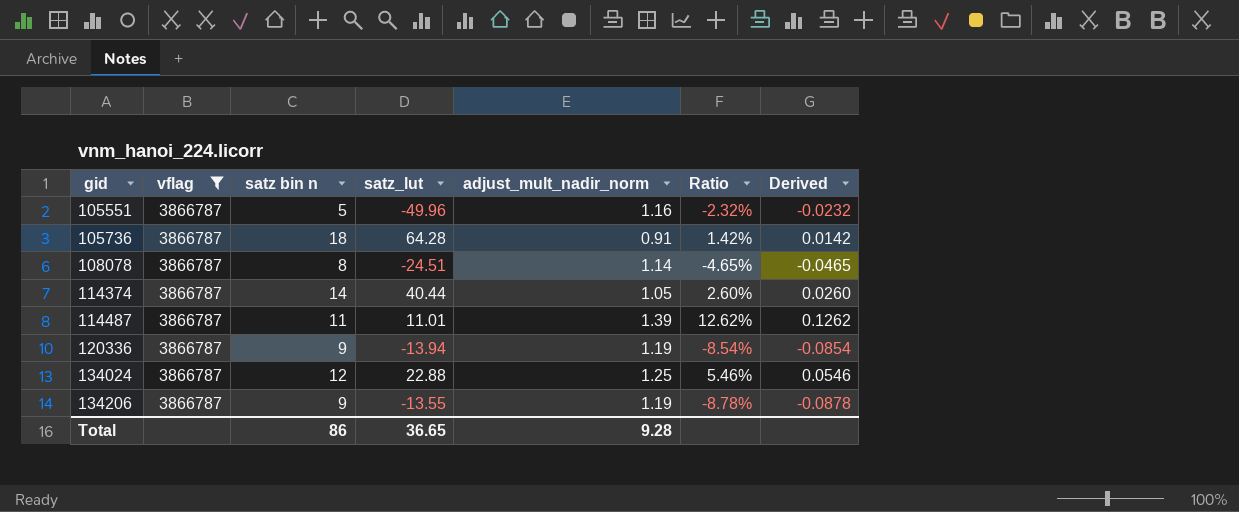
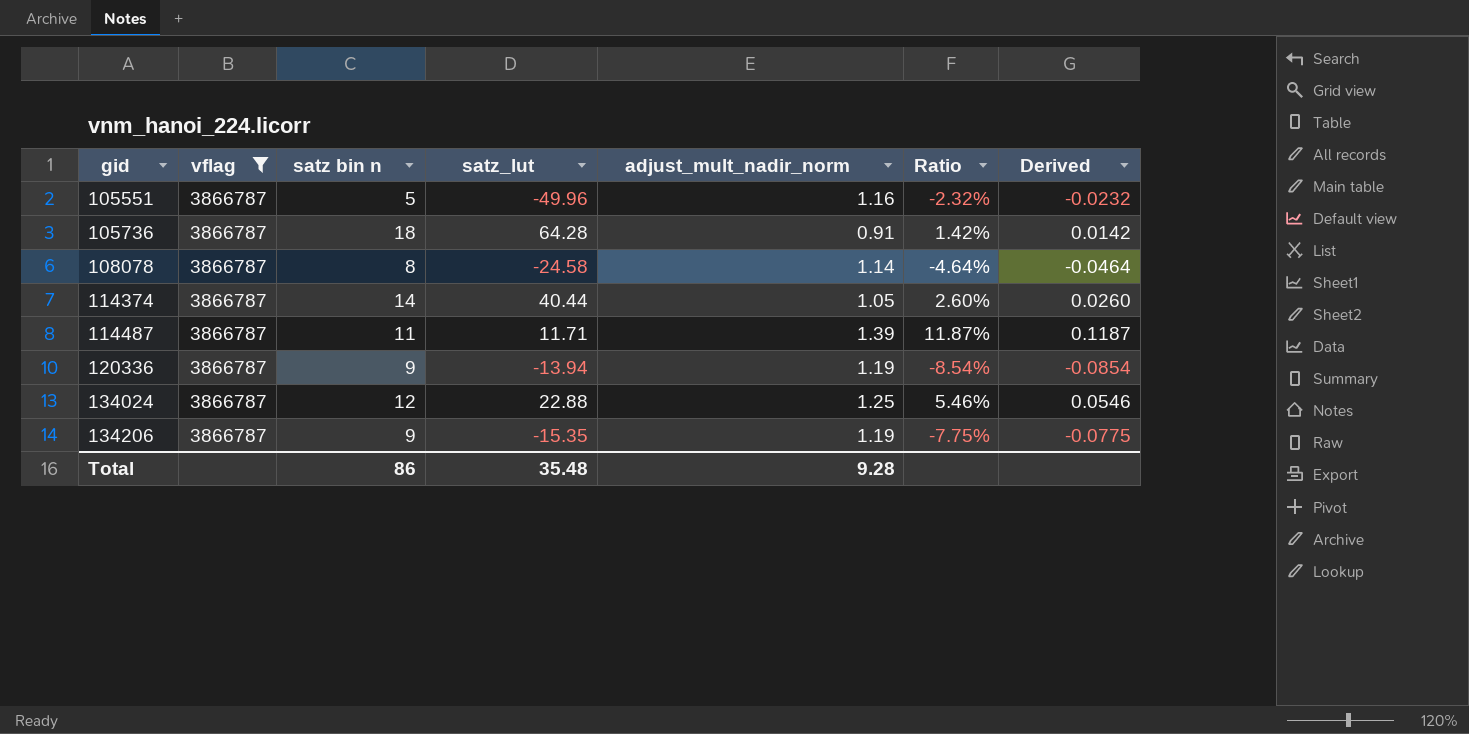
108078 | satz_lut: -24.51 -> -24.58
108078 | Ratio: -4.65% -> -4.64%
108078 | Derived: -0.0465 -> -0.0464
114487 | satz_lut: 11.01 -> 11.71
114487 | Ratio: 12.62% -> 11.87%
114487 | Derived: 0.1262 -> 0.1187
134206 | satz_lut: -13.55 -> -15.35
134206 | Ratio: -8.78% -> -7.75%
134206 | Derived: -0.0878 -> -0.0775
Total | satz_lut: 36.65 -> 35.48

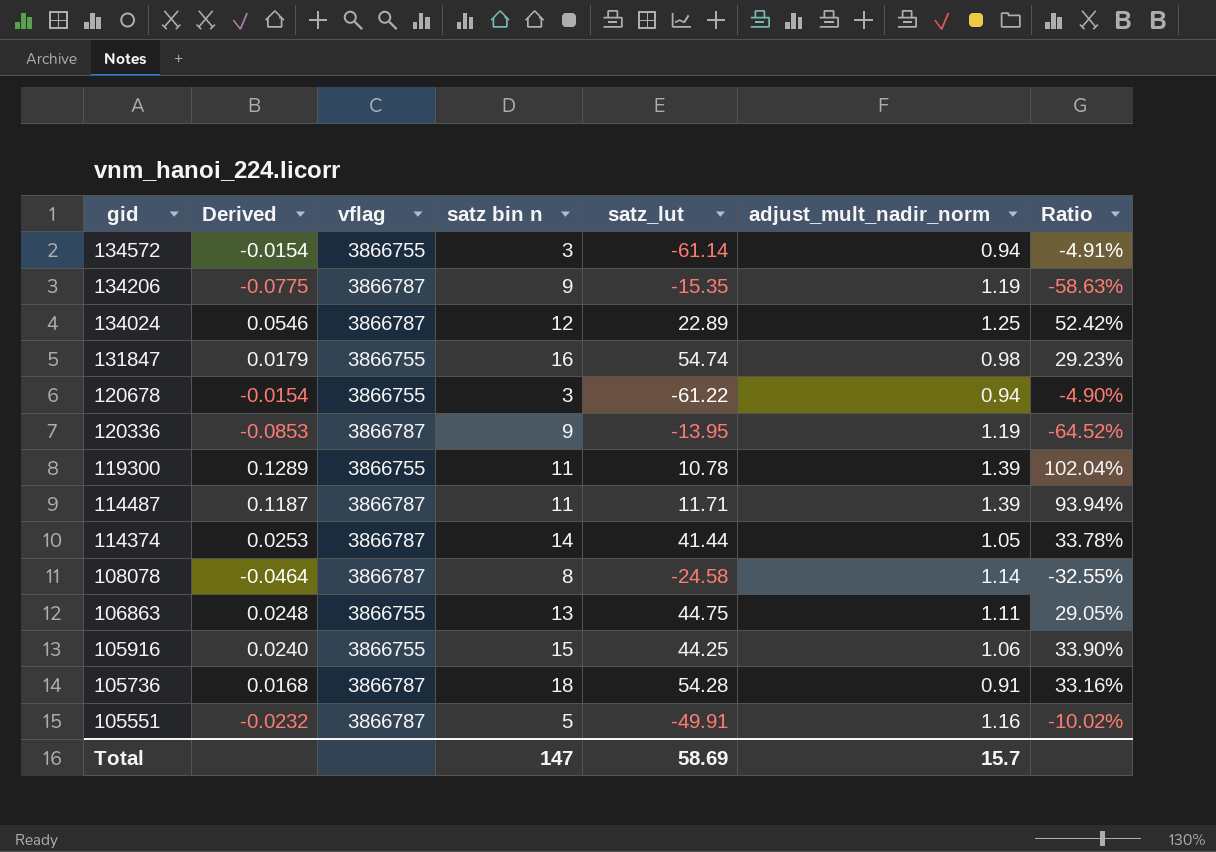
filter: vflag = 3866787 -> none
row order: gid ascending -> gid descending
column Derived | position: 7 -> 2
column Ratio | formula: [adjust_mult_nadir_norm] / [satz_lut] -> [satz bin n] / [satz_lut]
134024 | satz_lut: 22.88 -> 22.89
120336 | Derived: -0.0854 -> -0.0853
120336 | satz_lut: -13.94 -> -13.95
114374 | Derived: 0.0260 -> 0.0253
114374 | satz_lut: 40.44 -> 41.44
105736 | Derived: 0.0142 -> 0.0168
105736 | satz_lut: 64.28 -> 54.28
105551 | satz_lut: -49.96 -> -49.91
Total | satz bin n: 86 -> 147
Total | satz_lut: 35.48 -> 58.69
Total | adjust_mult_nadir_norm: 9.28 -> 15.7

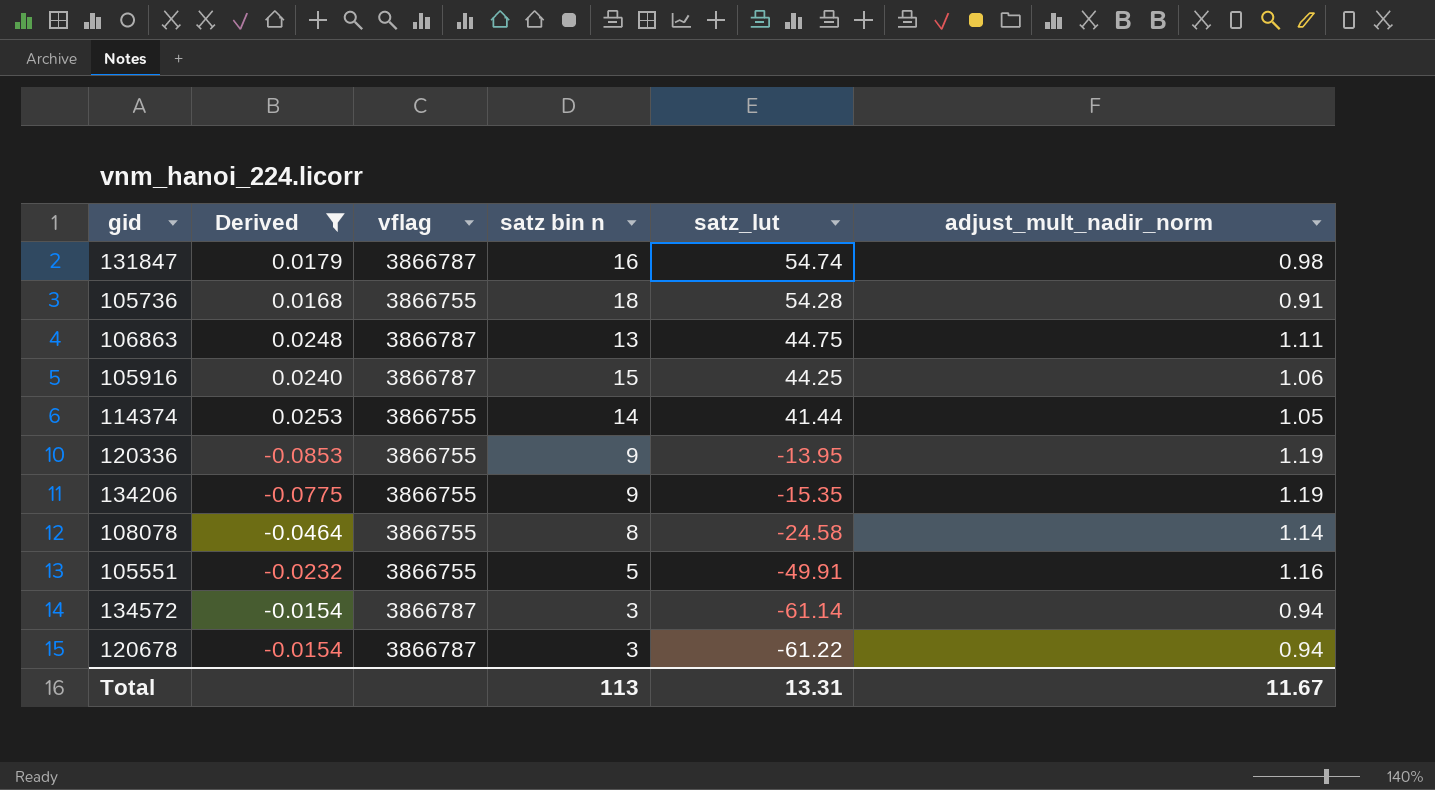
filter: none -> Derived <= 0.0253
row order: gid descending -> satz_lut descending
column Ratio | formula: [satz bin n] / [satz_lut] -> none
131847 | vflag: 3866755 -> 3866787
105736 | vflag: 3866787 -> 3866755
106863 | vflag: 3866755 -> 3866787
105916 | vflag: 3866755 -> 3866787
114374 | vflag: 3866787 -> 3866755
120336 | vflag: 3866787 -> 3866755
134206 | vflag: 3866787 -> 3866755
108078 | vflag: 3866787 -> 3866755
105551 | vflag: 3866787 -> 3866755
134572 | vflag: 3866755 -> 3866787
120678 | vflag: 3866755 -> 3866787
Total | satz bin n: 147 -> 113
Total | satz_lut: 58.69 -> 13.31
Total | adjust_mult_nadir_norm: 15.7 -> 11.67

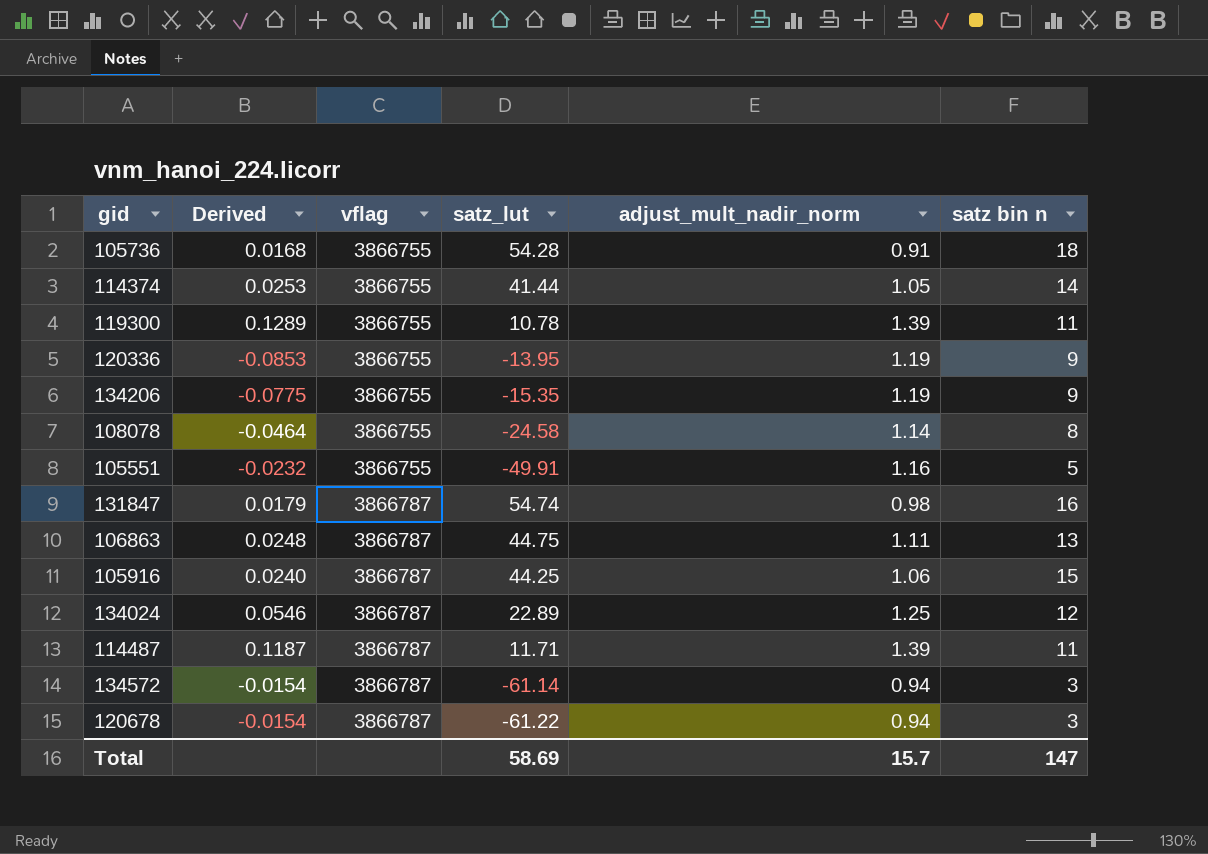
filter: Derived <= 0.0253 -> none
row order: satz_lut descending -> vflag ascending
column satz bin n | position: 4 -> 6
Total | satz_lut: 13.31 -> 58.69
Total | adjust_mult_nadir_norm: 11.67 -> 15.7
Total | satz bin n: 113 -> 147

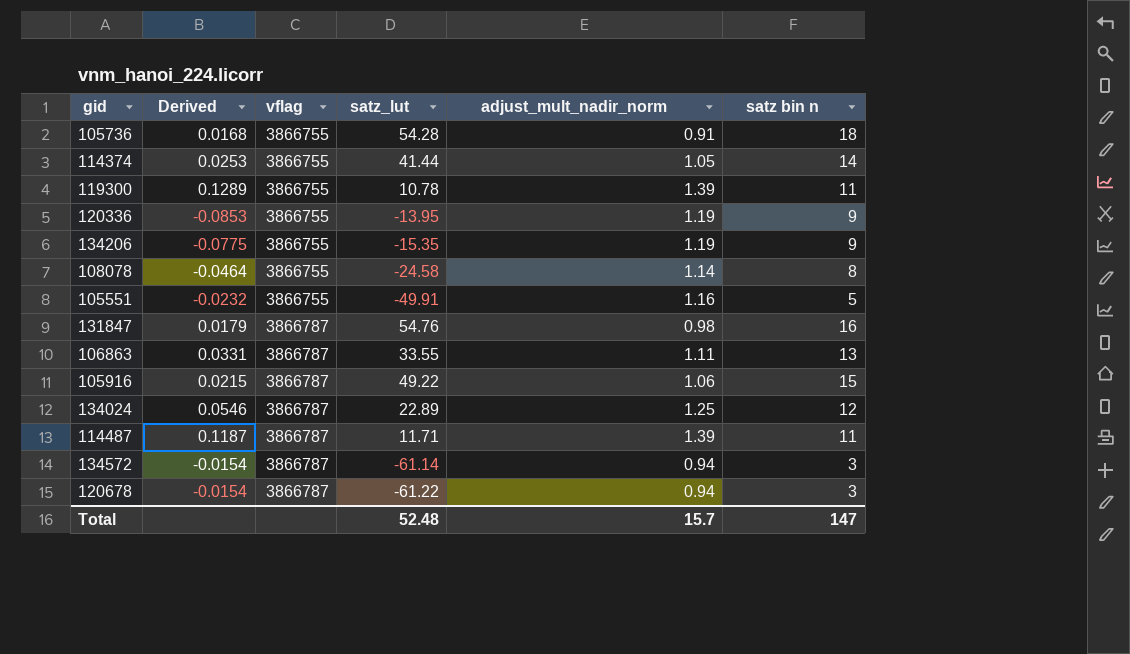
131847 | satz_lut: 54.74 -> 54.76
106863 | Derived: 0.0248 -> 0.0331
106863 | satz_lut: 44.75 -> 33.55
105916 | Derived: 0.0240 -> 0.0215
105916 | satz_lut: 44.25 -> 49.22
Total | satz_lut: 58.69 -> 52.48

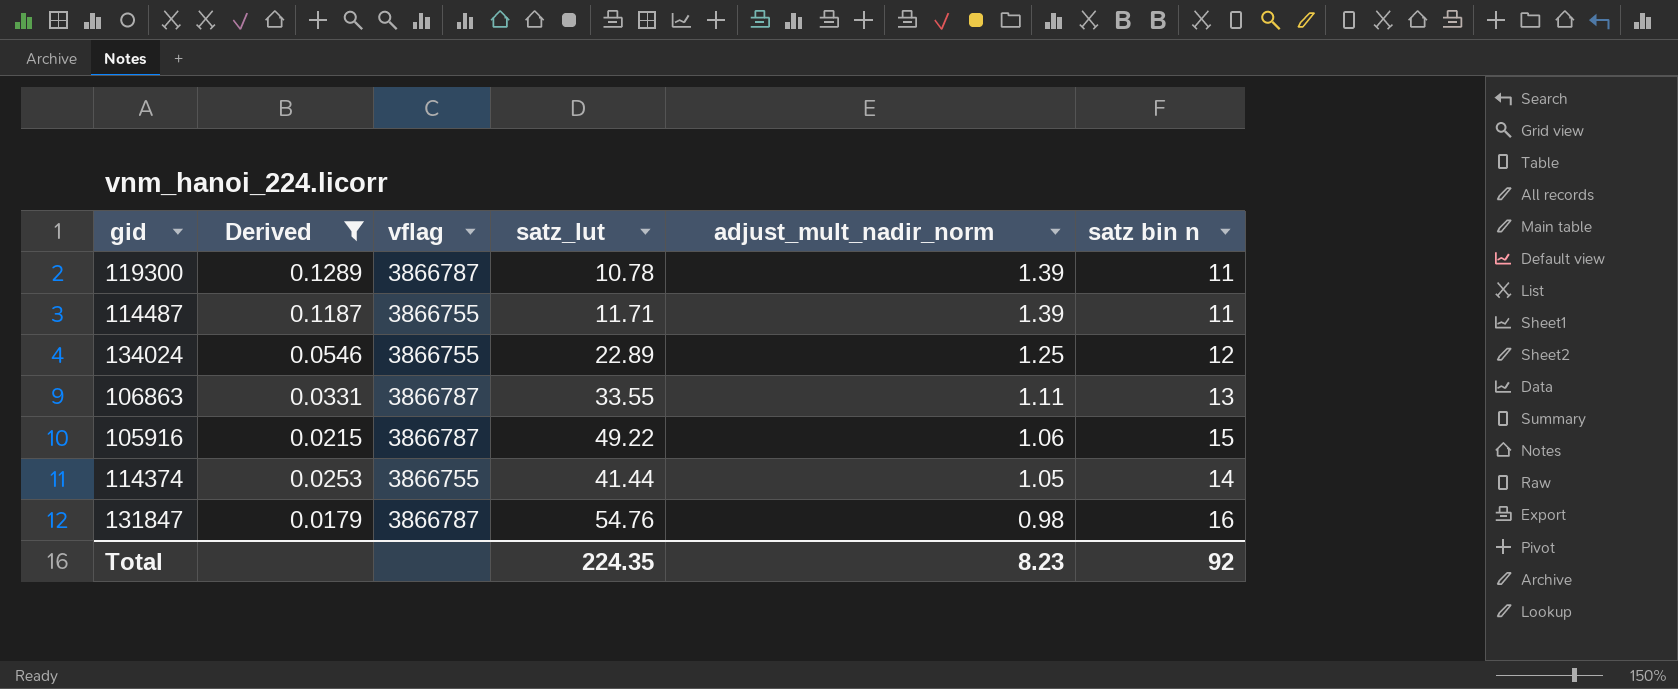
filter: none -> Derived >= 0.0179
row order: vflag ascending -> adjust_mult_nadir_norm descending
119300 | vflag: 3866755 -> 3866787
114487 | vflag: 3866787 -> 3866755
134024 | vflag: 3866787 -> 3866755
Total | satz_lut: 52.48 -> 224.35
Total | adjust_mult_nadir_norm: 15.7 -> 8.23
Total | satz bin n: 147 -> 92

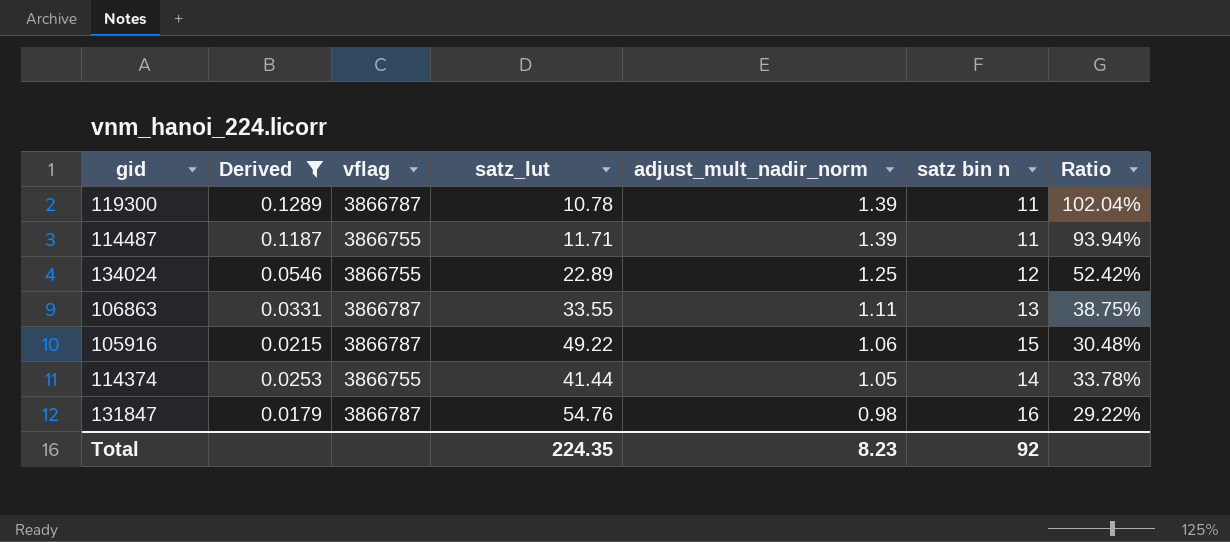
column Ratio | formula: none -> [satz bin n] / [satz_lut]

